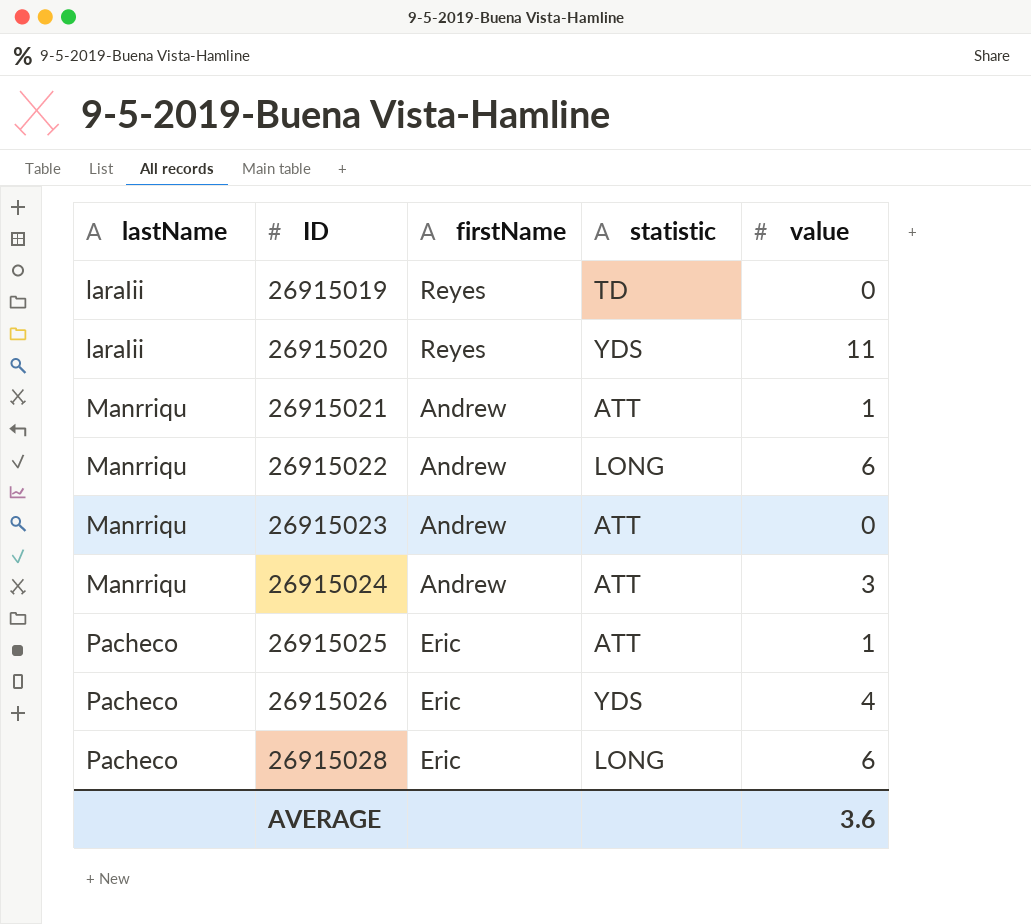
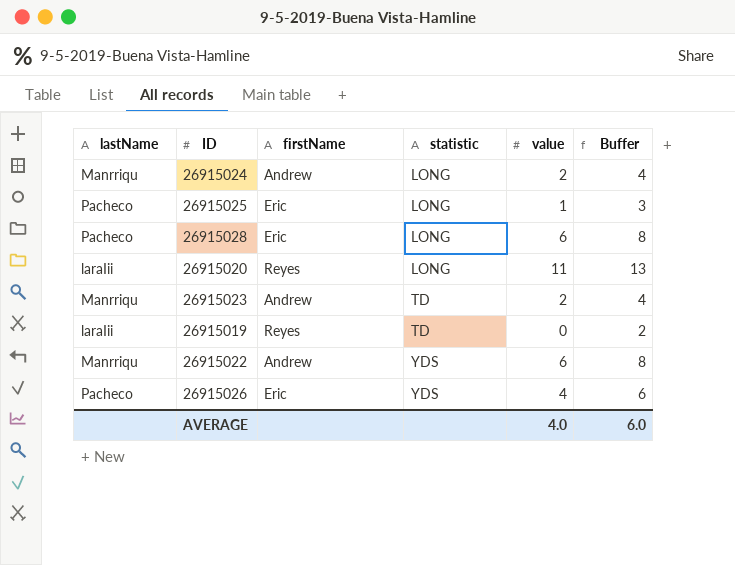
row order: lastName ascending -> statistic ascending
column Buffer | formula: none -> [value] + 2
row 26915021: Manrriqu | Andrew | ATT | 1 -> none
26915024 | statistic: ATT -> LONG
26915024 | value: 3 -> 2
26915025 | statistic: ATT -> LONG
26915020 | statistic: YDS -> LONG
26915023 | statistic: ATT -> TD
26915023 | value: 0 -> 2
26915022 | statistic: LONG -> YDS
AVERAGE | value: 3.6 -> 4.0

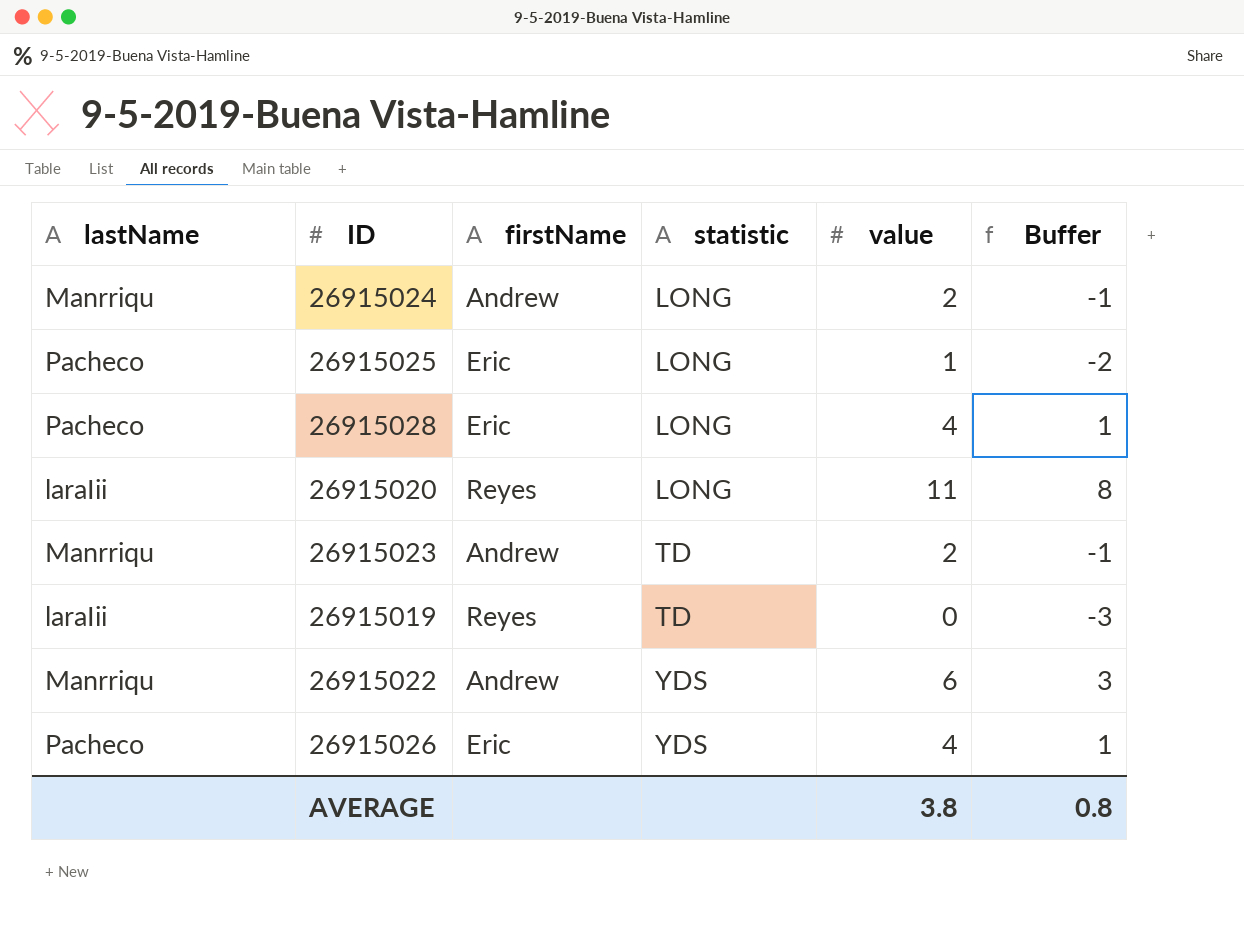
column Buffer | formula: [value] + 2 -> [value] - 3
26915028 | value: 6 -> 4
AVERAGE | value: 4.0 -> 3.8
AVERAGE | Buffer: 6.0 -> 0.8

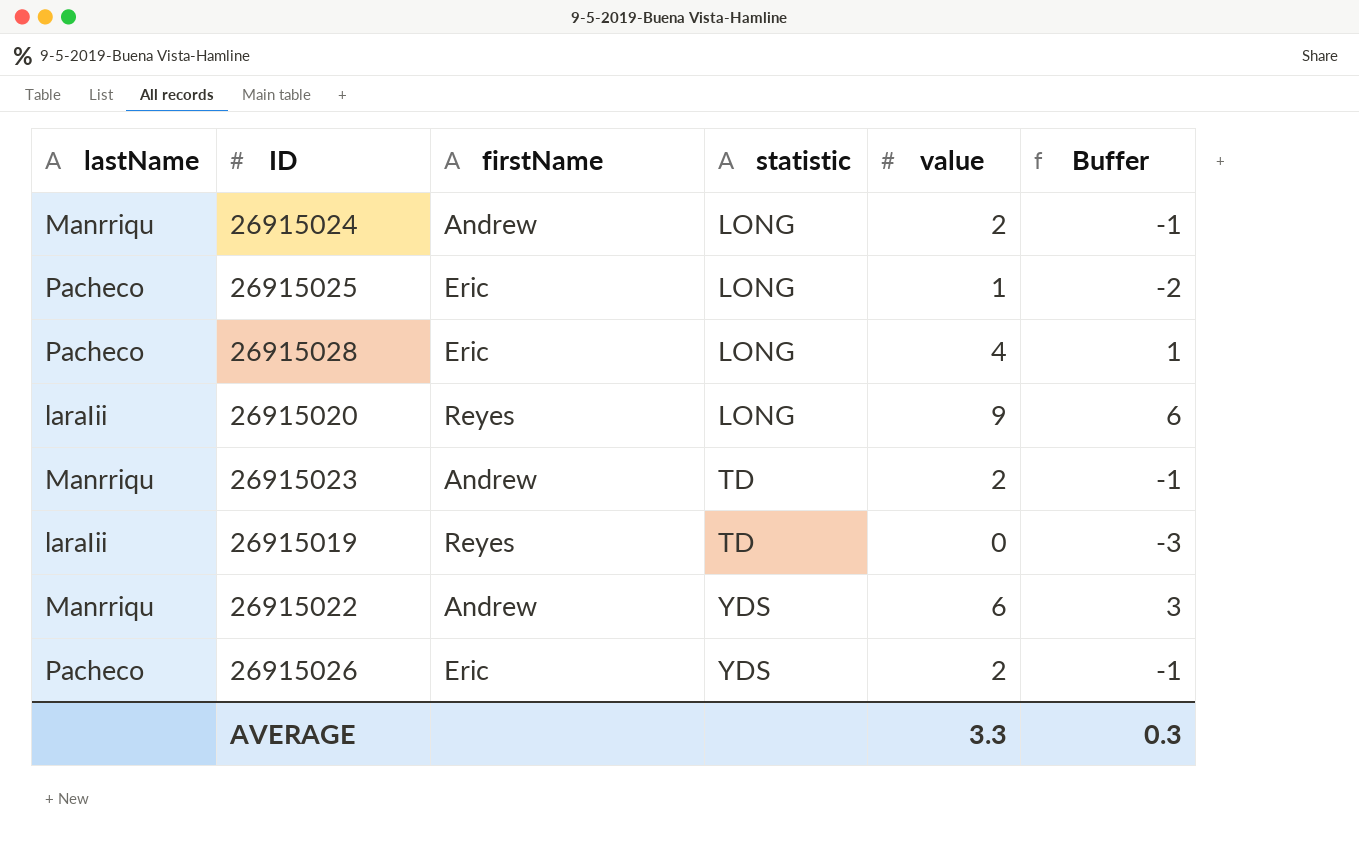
26915020 | value: 11 -> 9
26915020 | Buffer: 8 -> 6
26915026 | value: 4 -> 2
26915026 | Buffer: 1 -> -1
AVERAGE | value: 3.8 -> 3.3
AVERAGE | Buffer: 0.8 -> 0.3

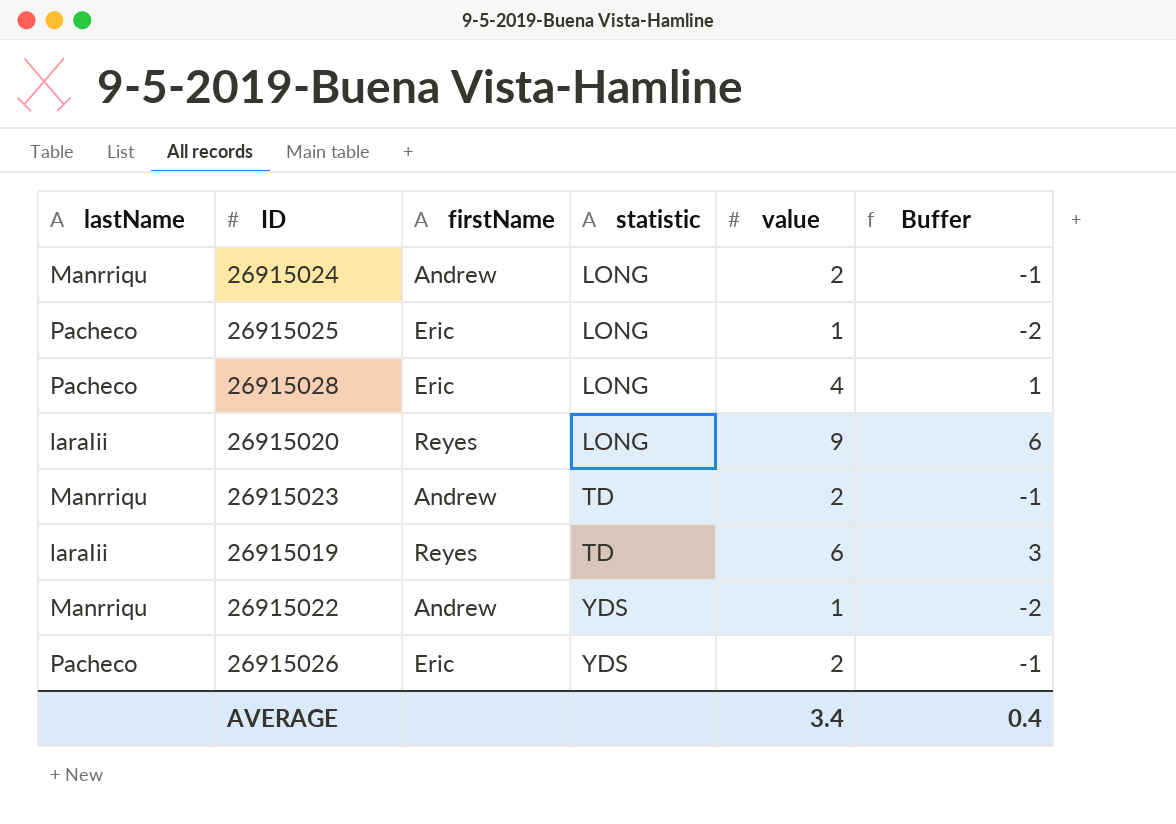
26915019 | value: 0 -> 6
26915019 | Buffer: -3 -> 3
26915022 | value: 6 -> 1
26915022 | Buffer: 3 -> -2
AVERAGE | value: 3.3 -> 3.4
AVERAGE | Buffer: 0.3 -> 0.4

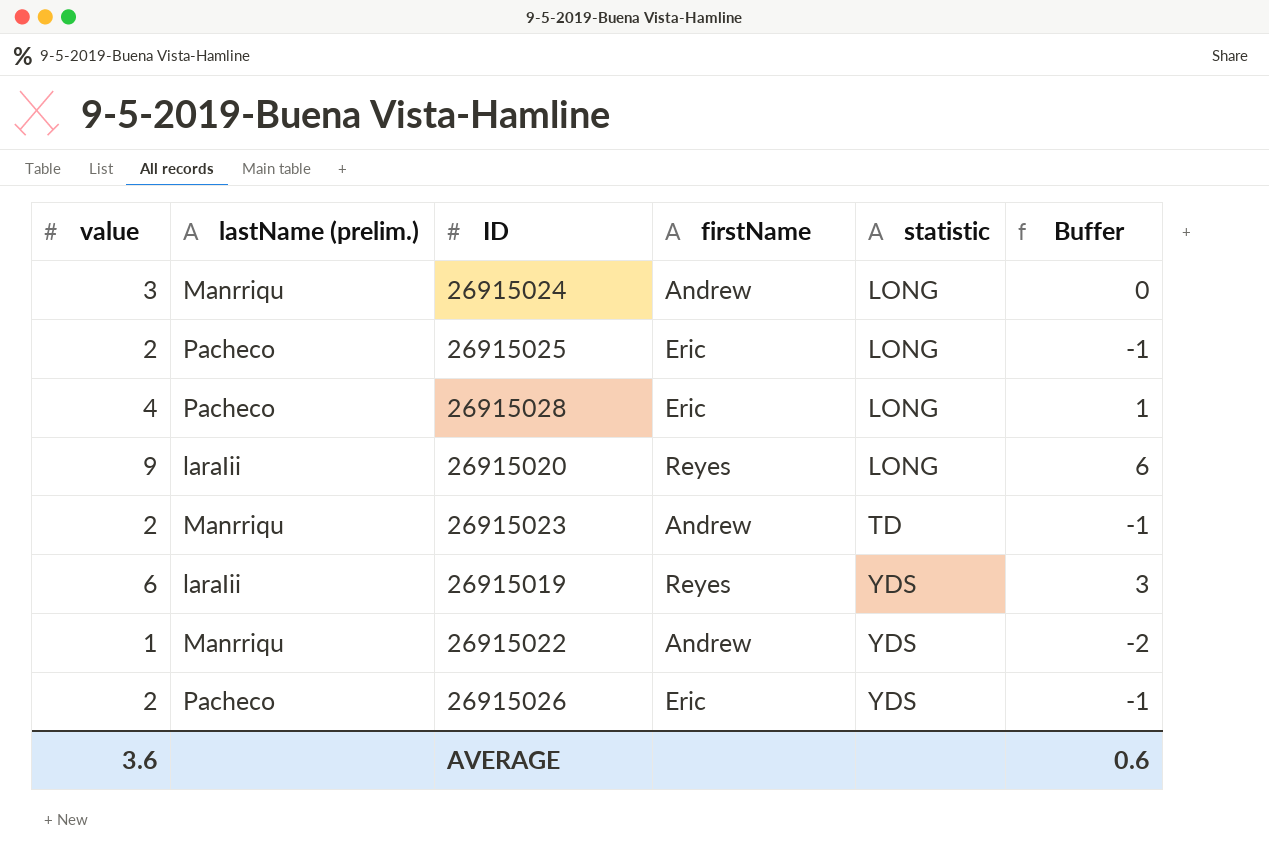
column value | position: 5 -> 1
column name: lastName -> lastName (prelim.)
26915024 | value: 2 -> 3
26915024 | Buffer: -1 -> 0
26915025 | value: 1 -> 2
26915025 | Buffer: -2 -> -1
26915019 | statistic: TD -> YDS
AVERAGE | value: 3.4 -> 3.6
AVERAGE | Buffer: 0.4 -> 0.6

